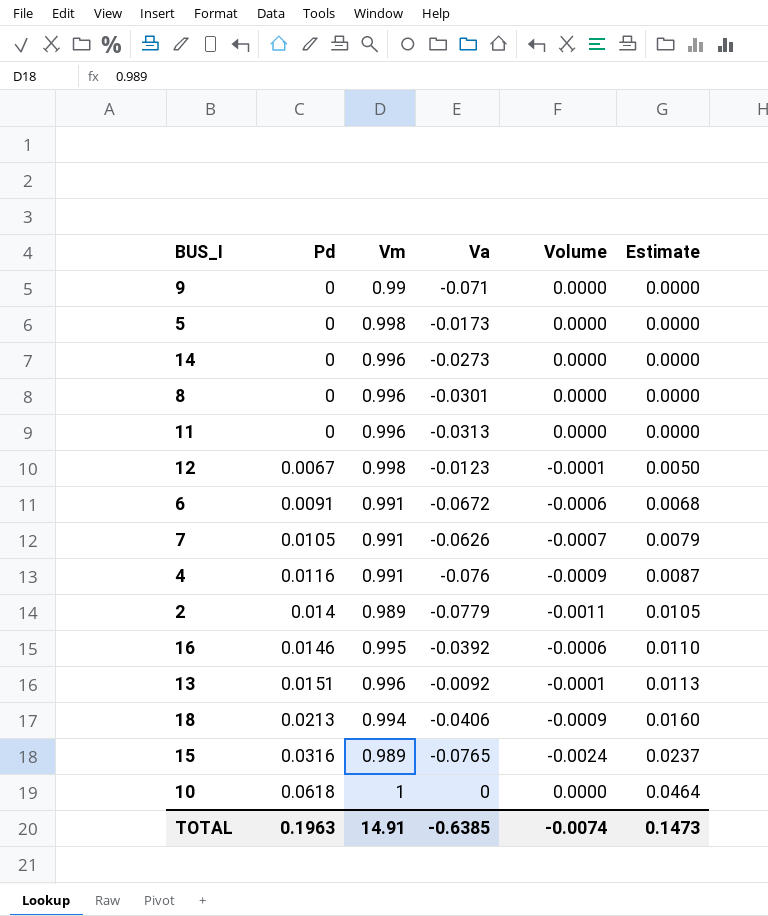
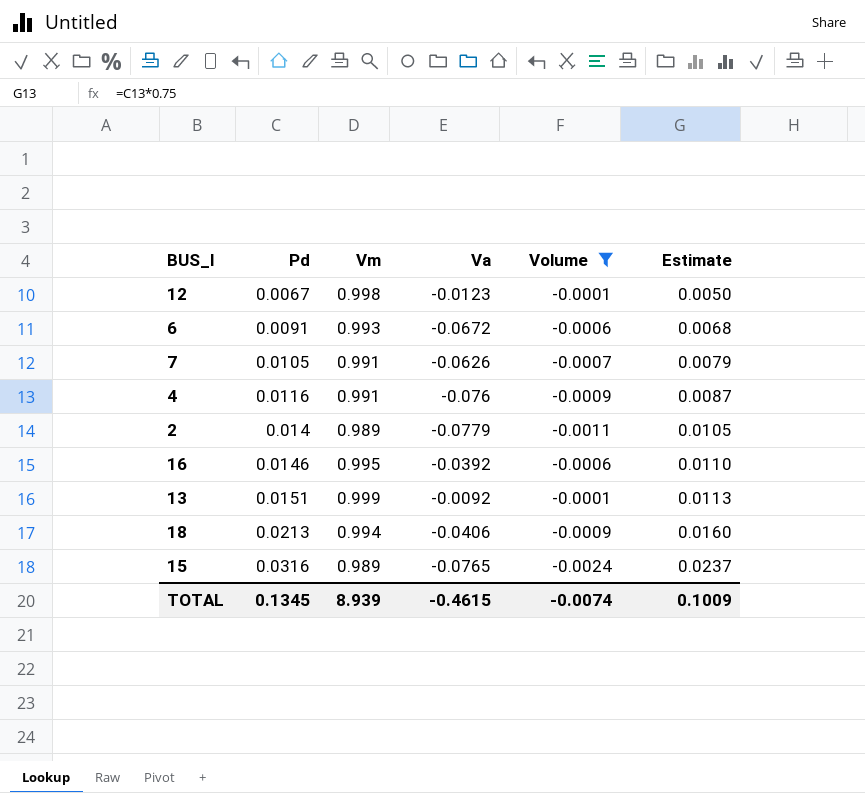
filter: none -> Volume != 0.0000
6 | Vm: 0.991 -> 0.993
13 | Vm: 0.996 -> 0.999
TOTAL | Pd: 0.1963 -> 0.1345
TOTAL | Vm: 14.91 -> 8.939
TOTAL | Va: -0.6385 -> -0.4615
TOTAL | Estimate: 0.1473 -> 0.1009

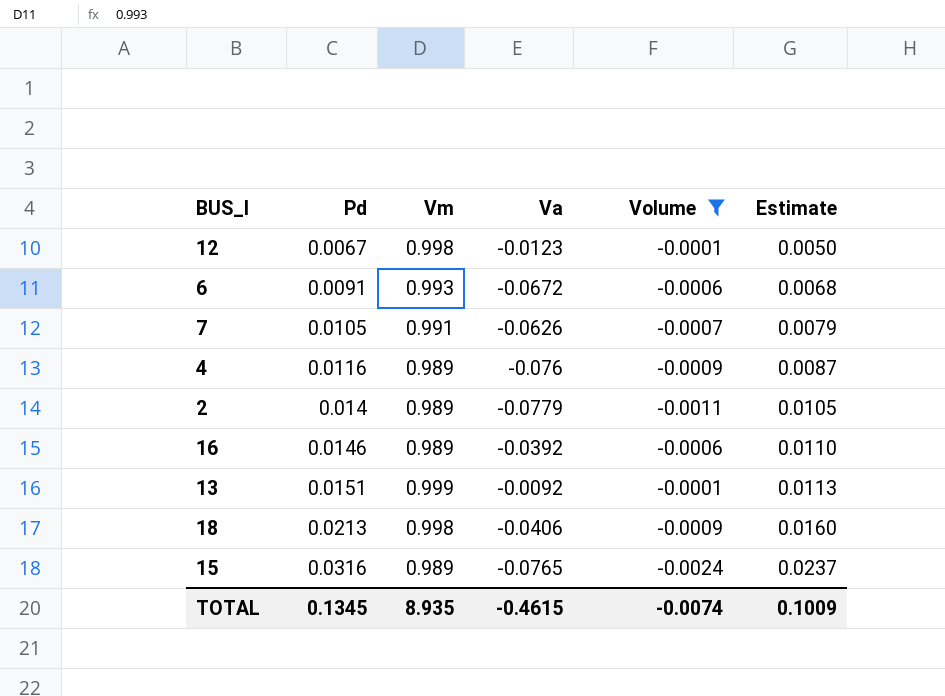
4 | Vm: 0.991 -> 0.989
16 | Vm: 0.995 -> 0.989
18 | Vm: 0.994 -> 0.998
TOTAL | Vm: 8.939 -> 8.935

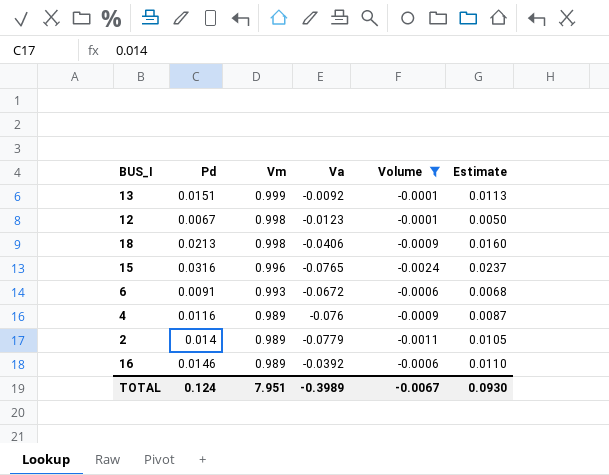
row order: Pd ascending -> Vm descending
row 7: 0.0105 | 0.991 | -0.0626 | -0.0007 | 0.0079 -> none
15 | Vm: 0.989 -> 0.996
TOTAL | Pd: 0.1345 -> 0.124
TOTAL | Vm: 8.935 -> 7.951
TOTAL | Va: -0.4615 -> -0.3989
TOTAL | Volume: -0.0074 -> -0.0067
TOTAL | Estimate: 0.1009 -> 0.0930

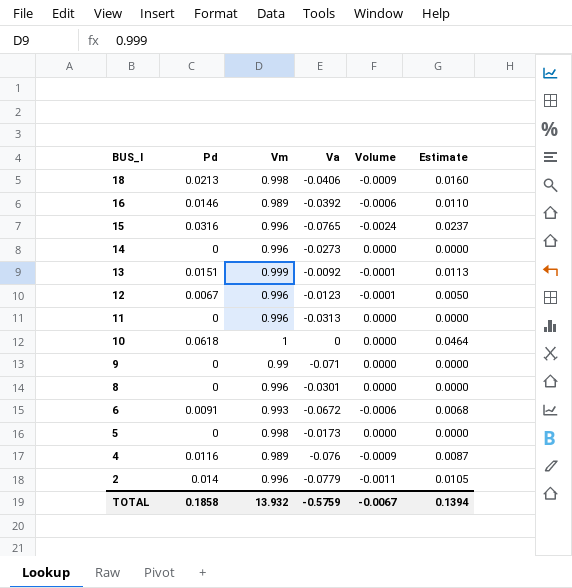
filter: Volume != 0.0000 -> none
row order: Vm descending -> BUS_I descending
12 | Vm: 0.998 -> 0.996
2 | Vm: 0.989 -> 0.996
TOTAL | Pd: 0.124 -> 0.1858
TOTAL | Vm: 7.951 -> 13.932
TOTAL | Va: -0.3989 -> -0.5759
TOTAL | Estimate: 0.0930 -> 0.1394

